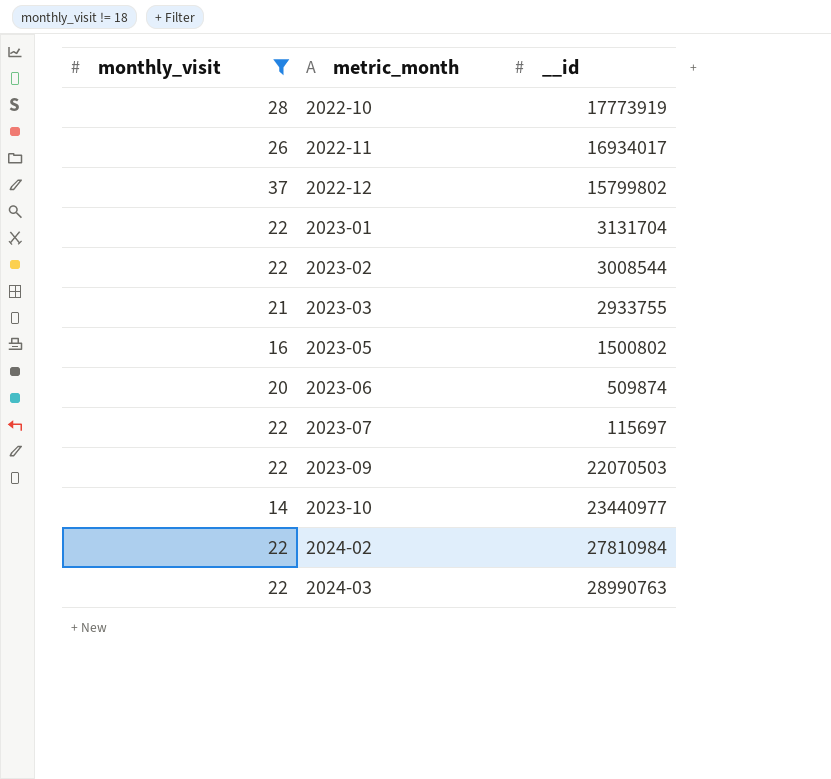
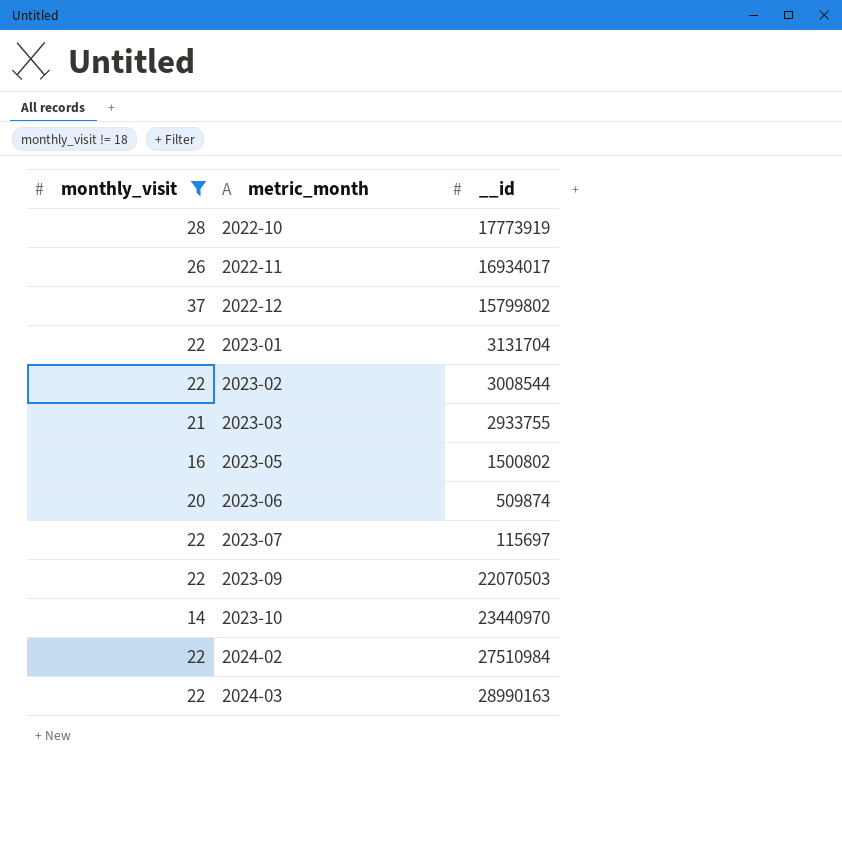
2023-10 | __id: 23440977 -> 23440970
2024-02 | __id: 27810984 -> 27510984
2024-03 | __id: 28990763 -> 28990163

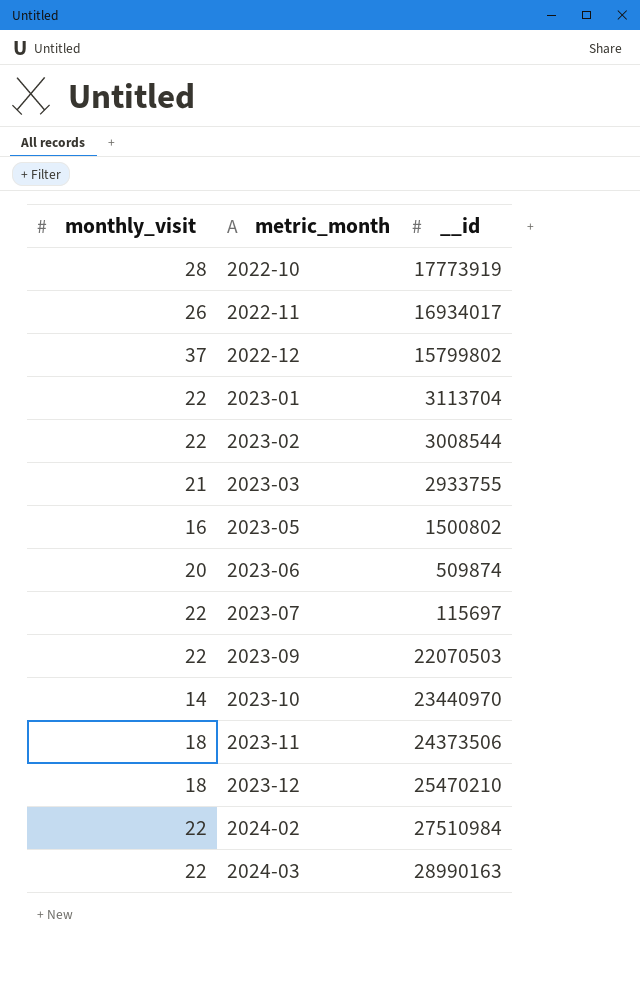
filter: monthly_visit != 18 -> none
2023-01 | __id: 3131704 -> 3113704

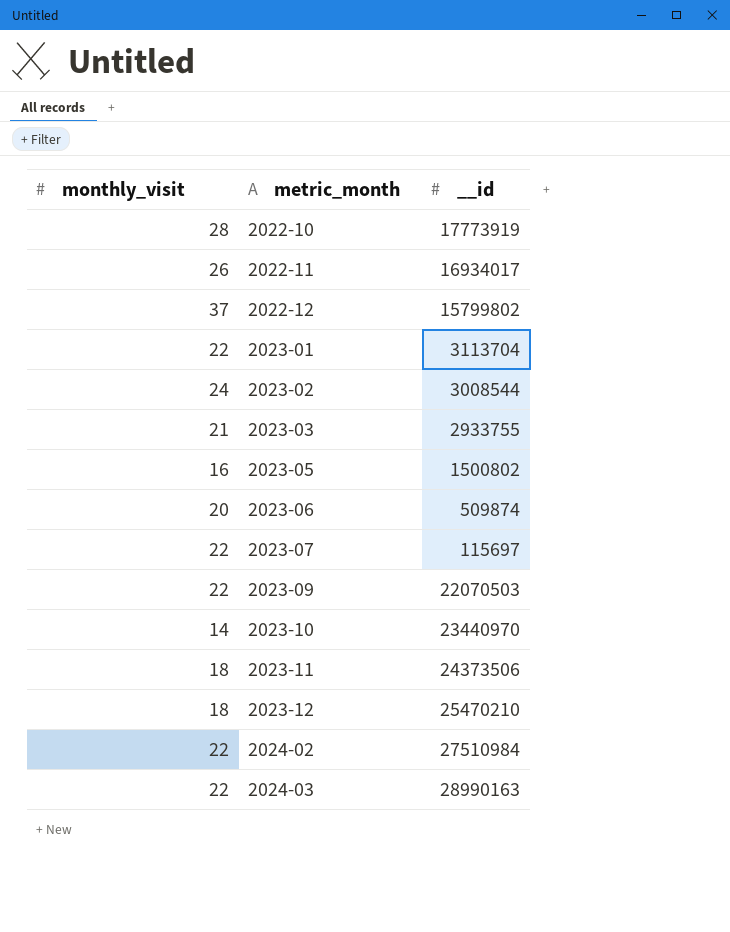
2023-02 | monthly_visit: 22 -> 24

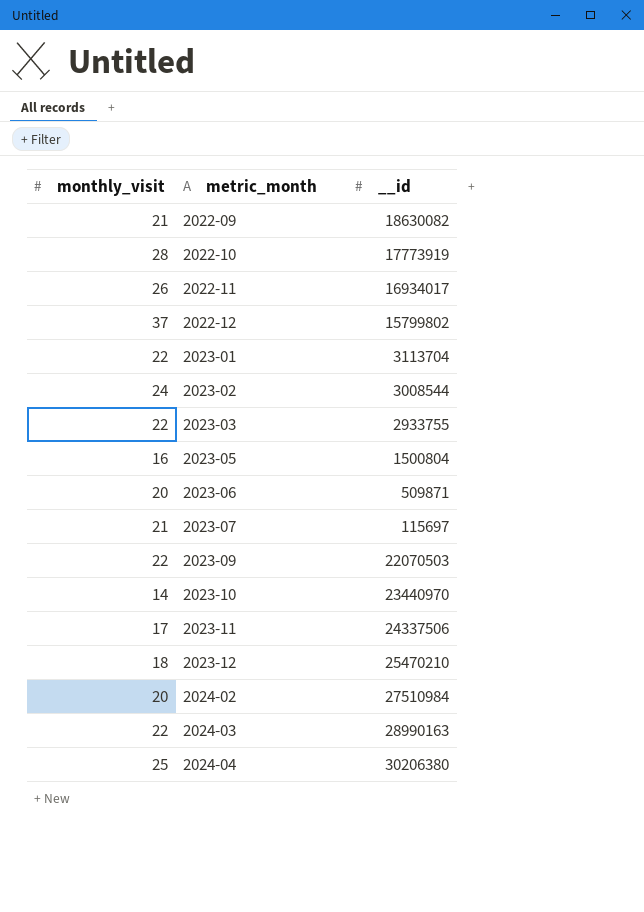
row 2022-09: none -> 21 | 18630082
2023-03 | monthly_visit: 21 -> 22
2023-05 | __id: 1500802 -> 1500804
2023-06 | __id: 509874 -> 509871
2023-07 | monthly_visit: 22 -> 21
2023-11 | monthly_visit: 18 -> 17
2023-11 | __id: 24373506 -> 24337506
2024-02 | monthly_visit: 22 -> 20
row 2024-04: none -> 25 | 30206380

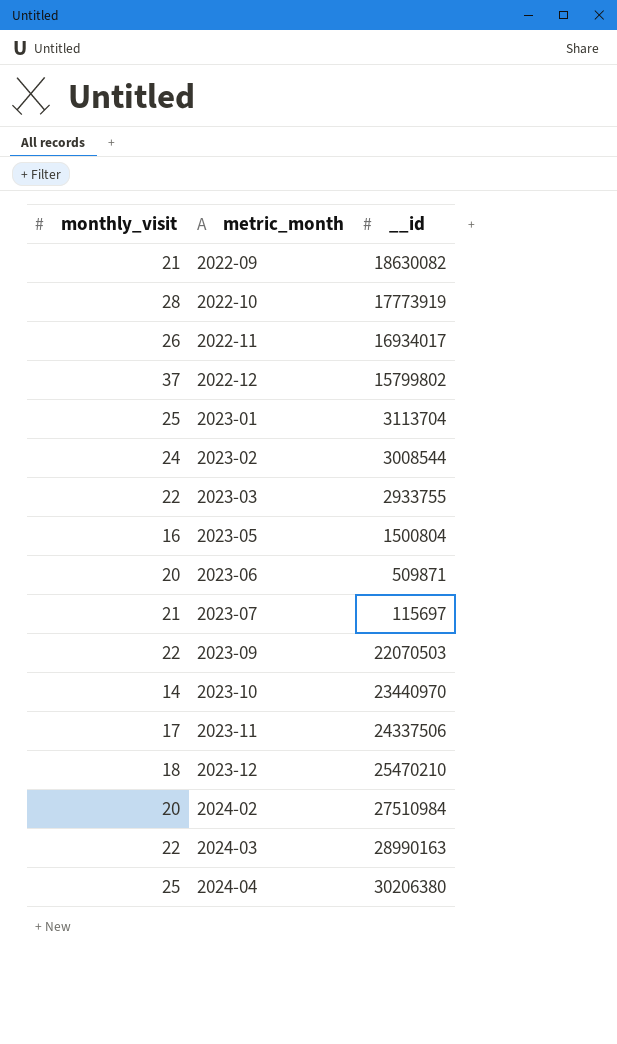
2023-01 | monthly_visit: 22 -> 25

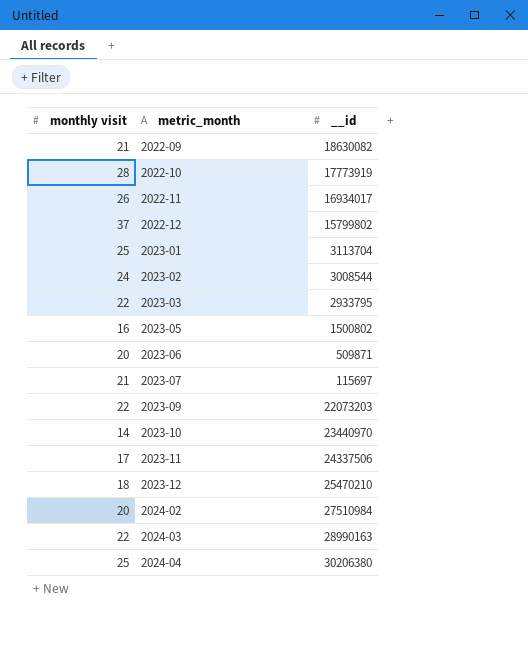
column name: monthly_visit -> monthly visit
2023-03 | __id: 2933755 -> 2933795
2023-05 | __id: 1500804 -> 1500802
2023-09 | __id: 22070503 -> 22073203

